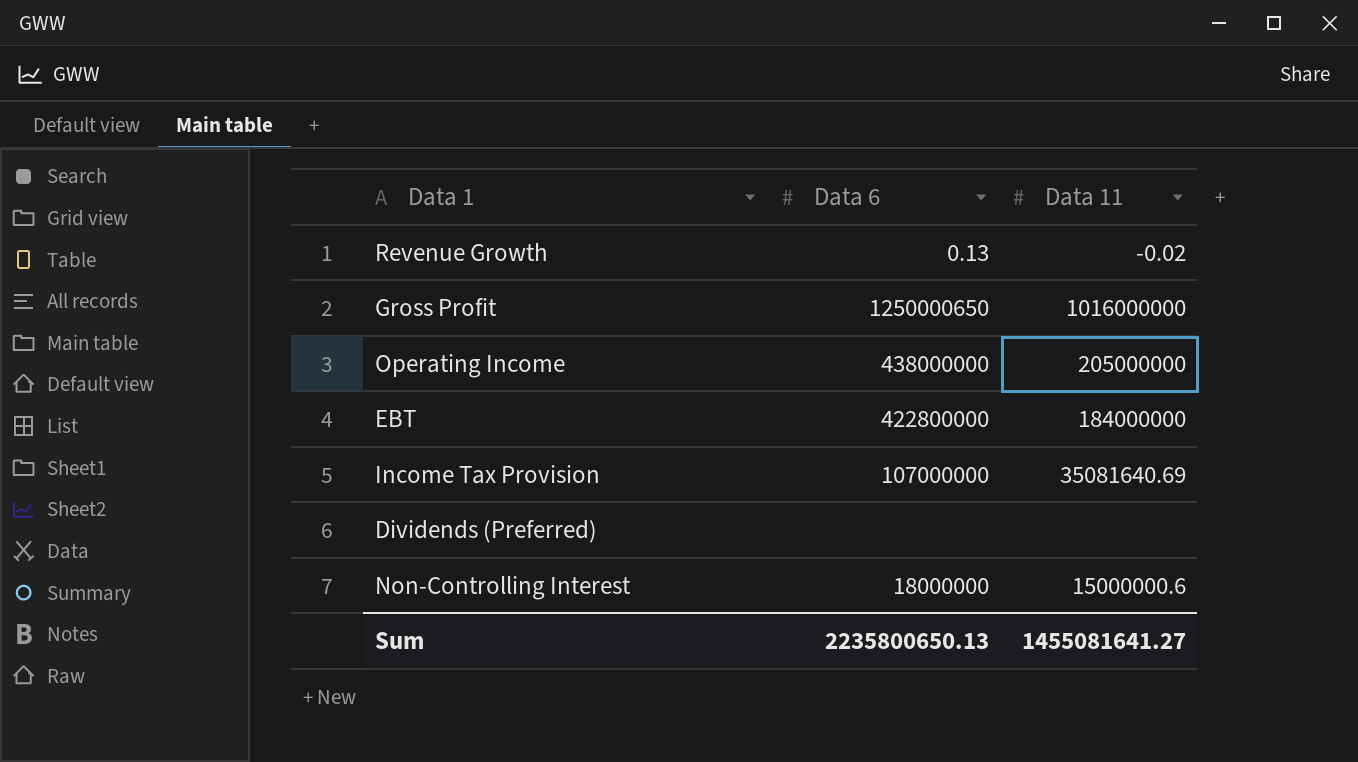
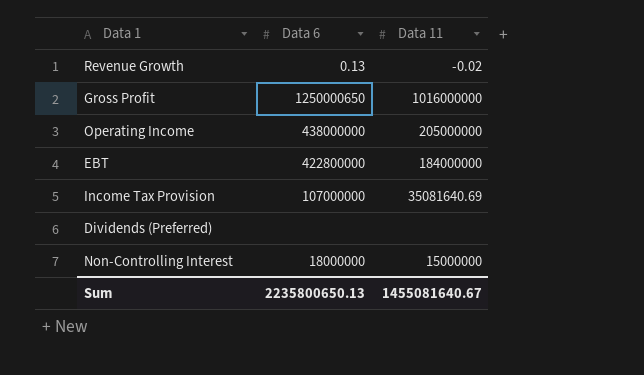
Non-Controlling Interest | Data 11: 15000000.6 -> 15000000
Sum | Data 11: 1455081641.27 -> 1455081640.67

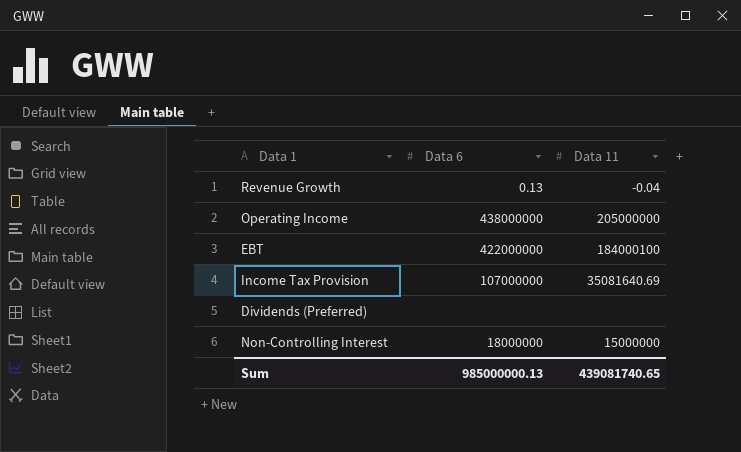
row Gross Profit: 1250000650 | 1016000000 -> none
Revenue Growth | Data 11: -0.02 -> -0.04
EBT | Data 6: 422800000 -> 422000000
EBT | Data 11: 184000000 -> 184000100
Sum | Data 6: 2235800650.13 -> 985000000.13
Sum | Data 11: 1455081640.67 -> 439081740.65

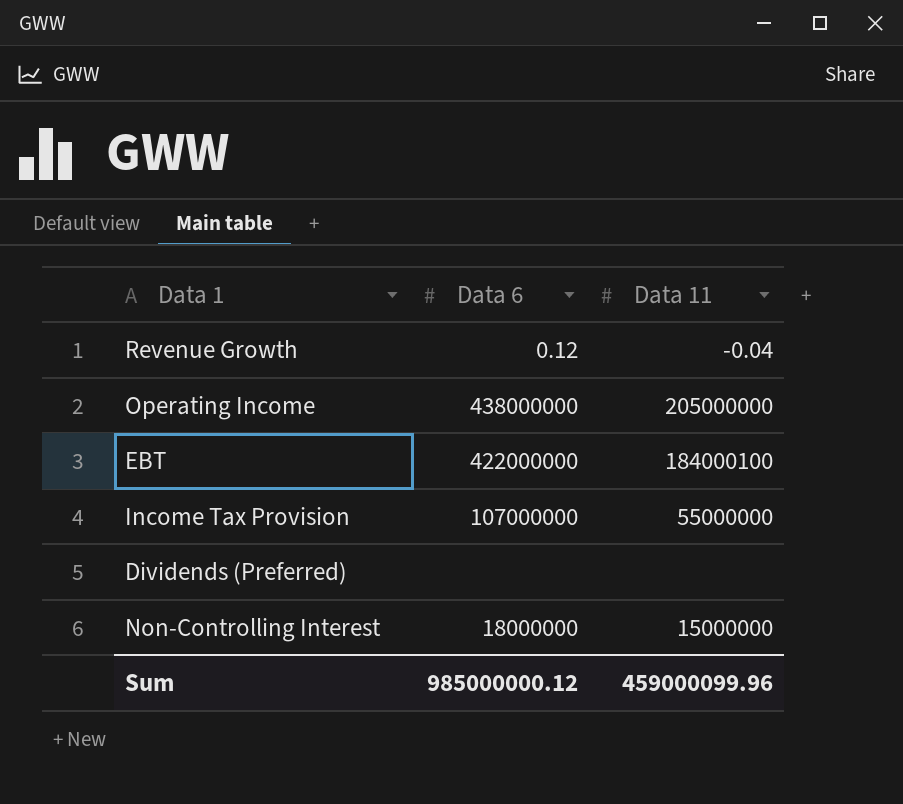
Revenue Growth | Data 6: 0.13 -> 0.12
Income Tax Provision | Data 11: 35081640.69 -> 55000000
Sum | Data 6: 985000000.13 -> 985000000.12
Sum | Data 11: 439081740.65 -> 459000099.96

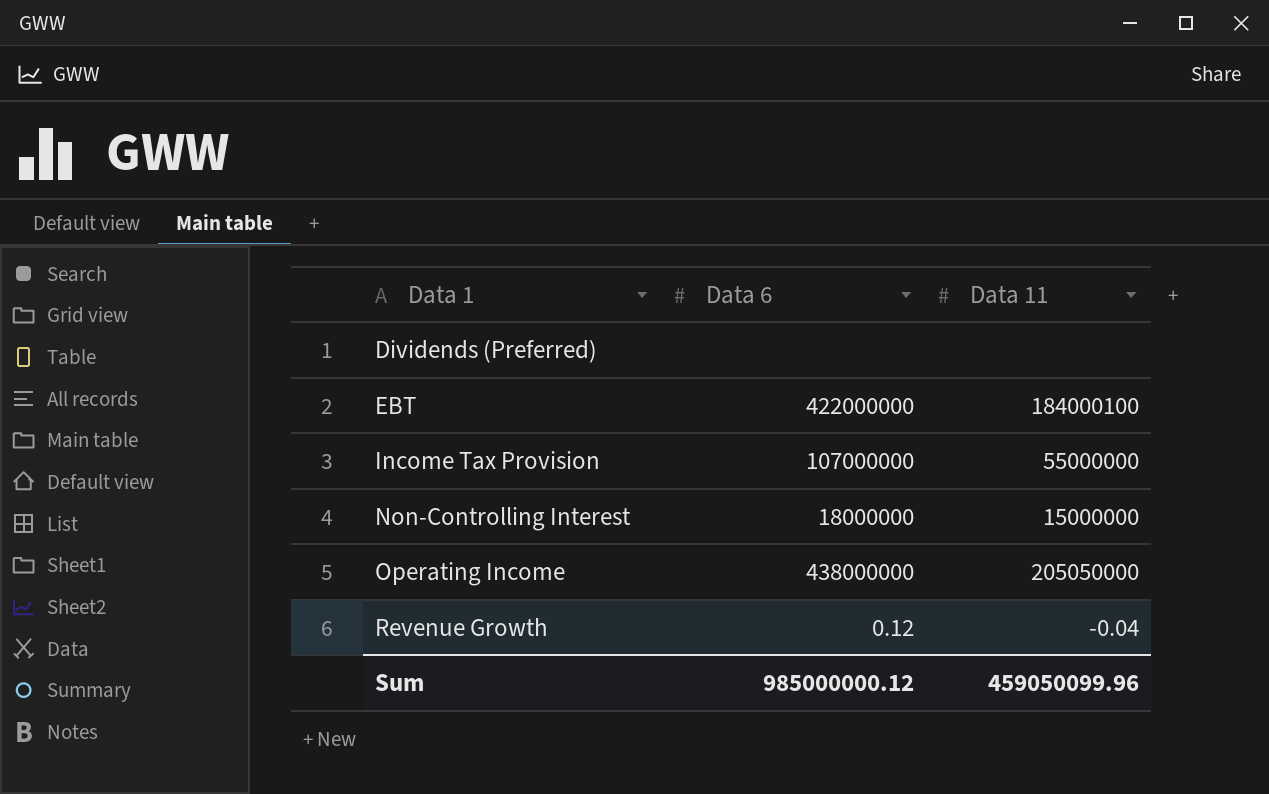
row order: none -> Data 1 ascending
Operating Income | Data 11: 205000000 -> 205050000
Sum | Data 11: 459000099.96 -> 459050099.96

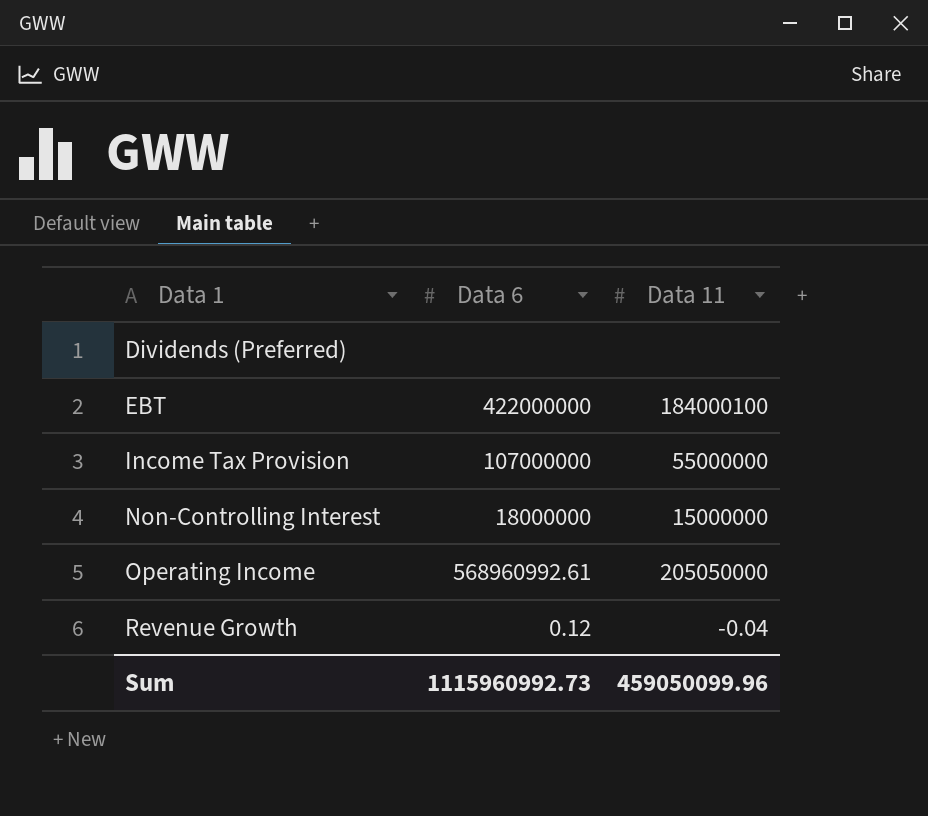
Operating Income | Data 6: 438000000 -> 568960992.61
Sum | Data 6: 985000000.12 -> 1115960992.73

